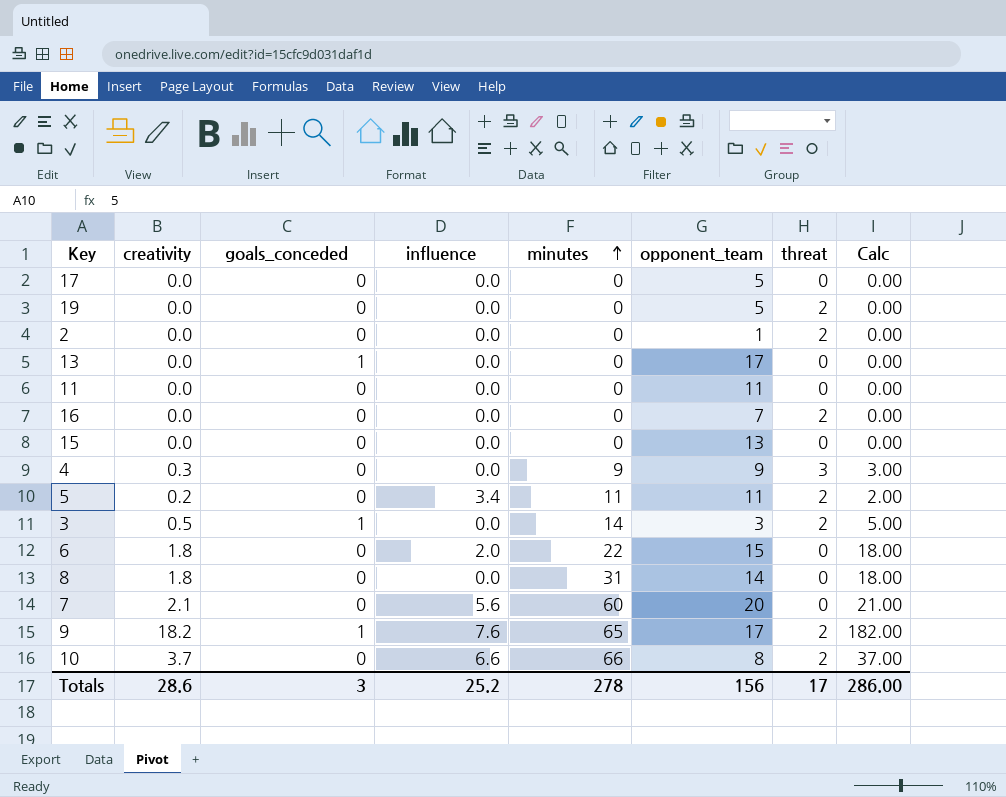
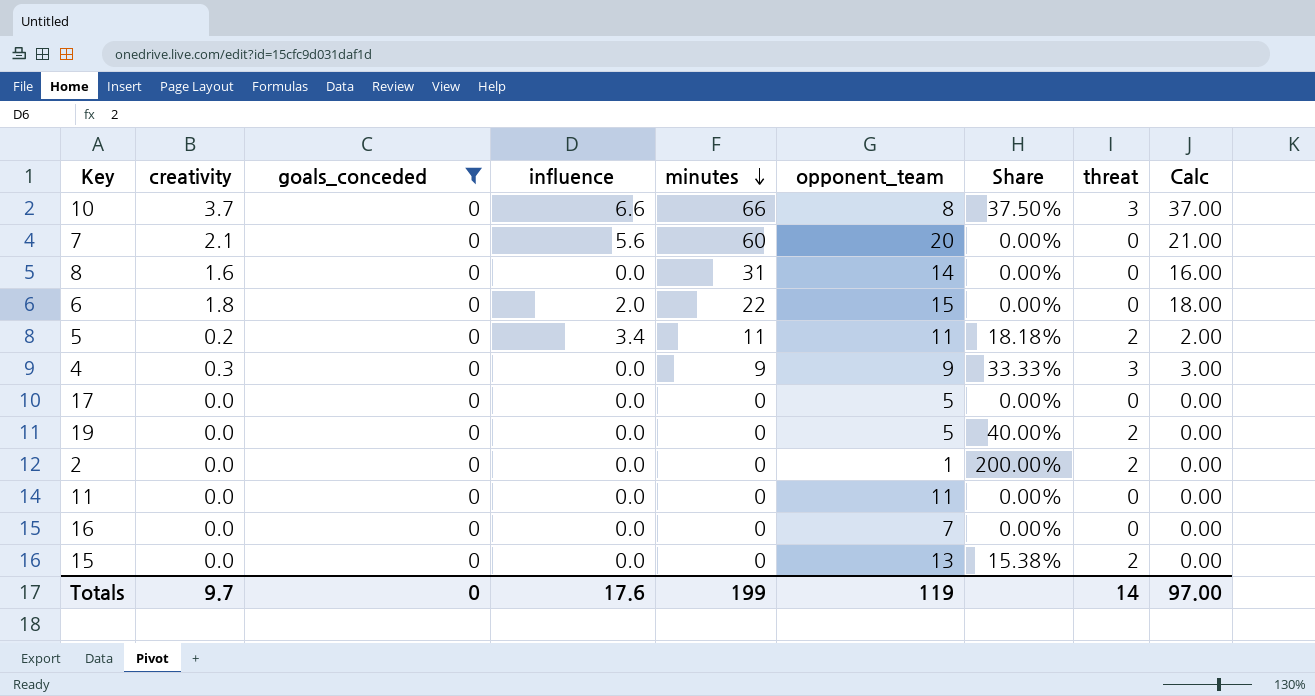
filter: none -> goals_conceded = 0
row order: minutes ascending -> minutes descending
column Share | formula: none -> [threat] / [opponent_team]
10 | threat: 2 -> 3
8 | creativity: 1.8 -> 1.6
8 | Calc: 18.00 -> 16.00
16 | threat: 2 -> 0
15 | threat: 0 -> 2
Totals | creativity: 28.6 -> 9.7
Totals | goals_conceded: 3 -> 0
Totals | influence: 25.2 -> 17.6
Totals | minutes: 278 -> 199
Totals | opponent_team: 156 -> 119
Totals | threat: 17 -> 14
Totals | Calc: 286.00 -> 97.00

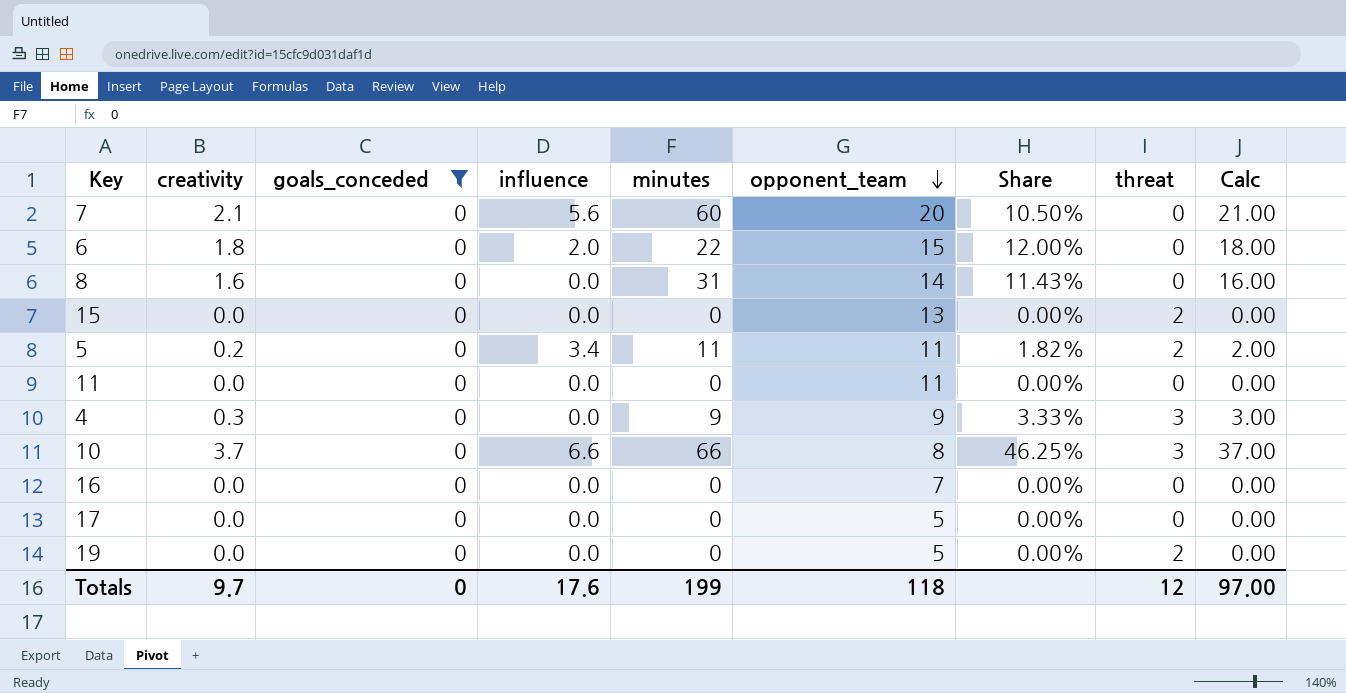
row order: minutes descending -> opponent_team descending
column Share | formula: [threat] / [opponent_team] -> [creativity] / [opponent_team]
row 2: 0.0 | 0 | 0.0 | 0 | 1 | 200.00% | 2 | 0.00 -> none
Totals | opponent_team: 119 -> 118
Totals | threat: 14 -> 12

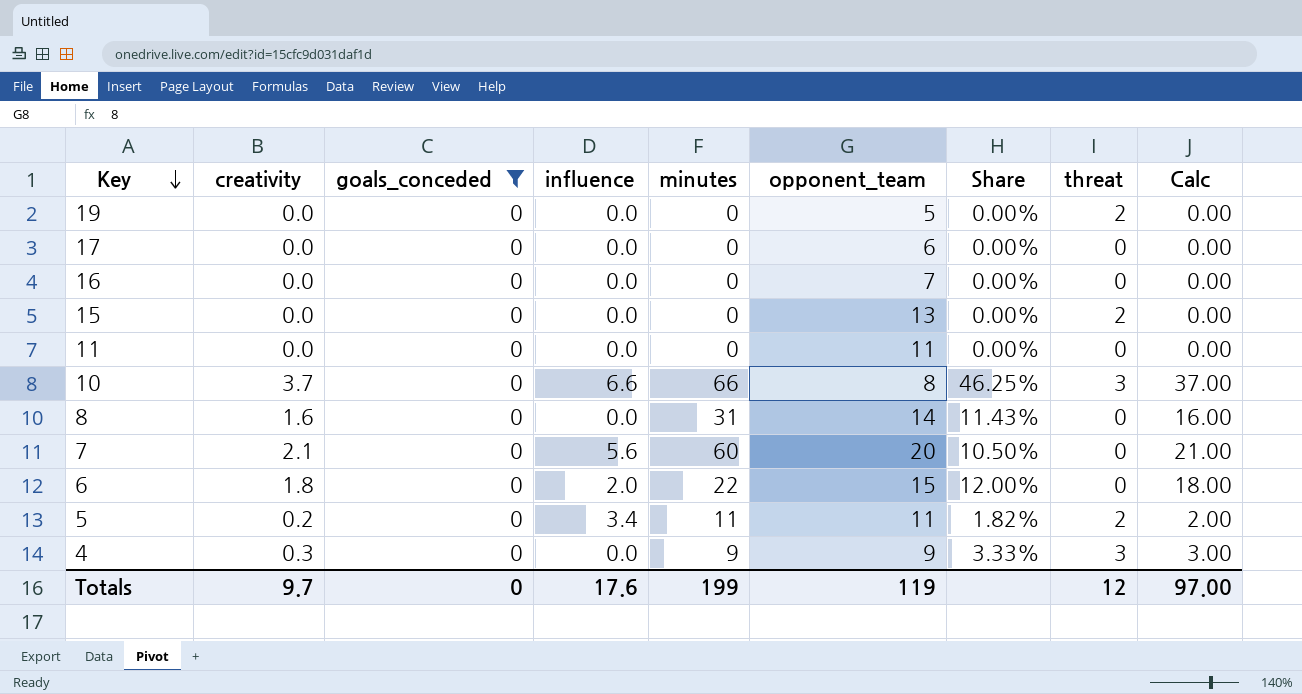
row order: opponent_team descending -> Key descending
17 | opponent_team: 5 -> 6
Totals | opponent_team: 118 -> 119

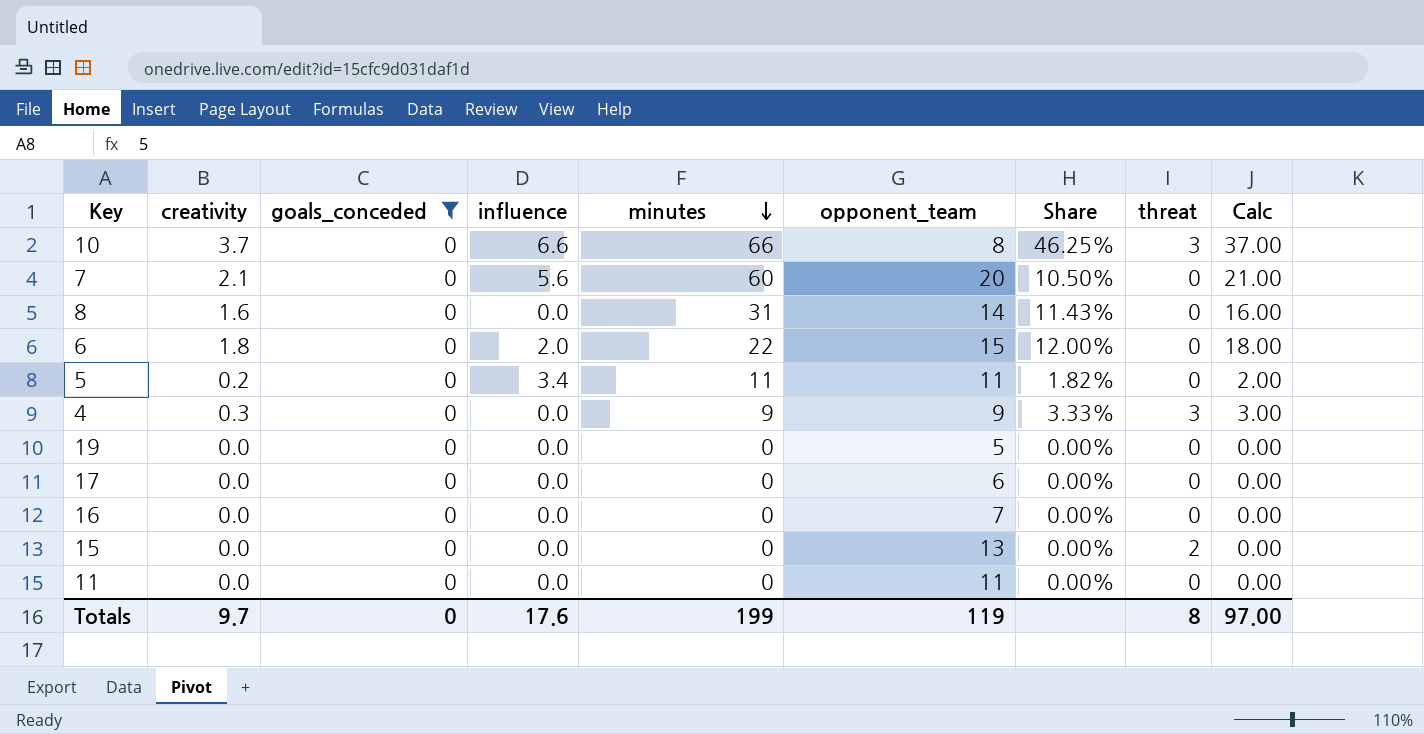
row order: Key descending -> minutes descending
5 | threat: 2 -> 0
19 | threat: 2 -> 0
Totals | threat: 12 -> 8

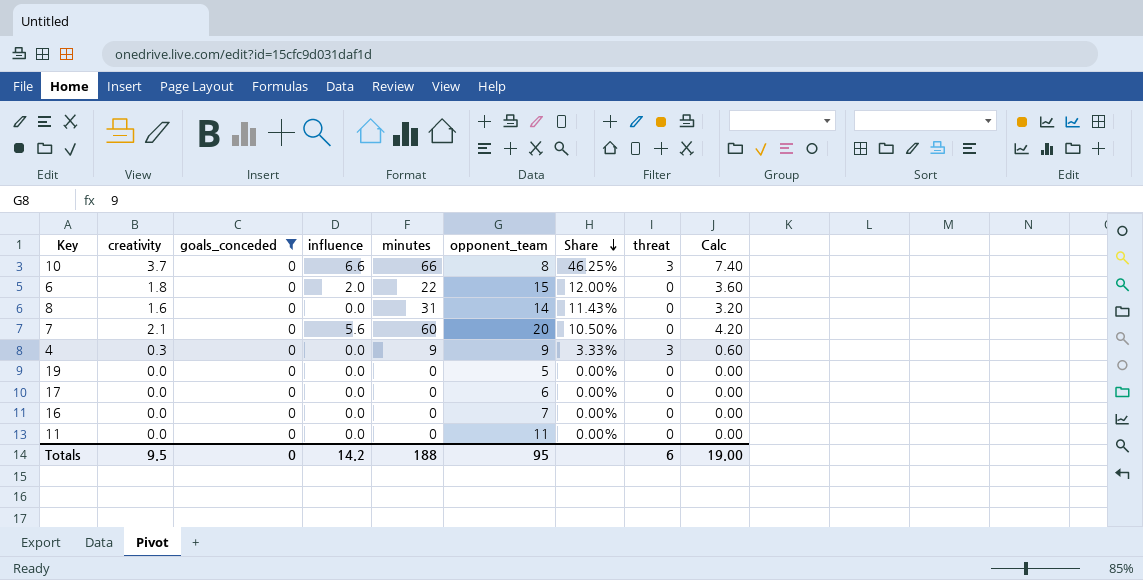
row order: minutes descending -> Share descending
column Calc | formula: [creativity] * 10 -> [creativity] * 2
row 5: 0.2 | 0 | 3.4 | 11 | 11 | 1.82% | 0 | 2.00 -> none
row 15: 0.0 | 0 | 0.0 | 0 | 13 | 0.00% | 2 | 0.00 -> none
Totals | creativity: 9.7 -> 9.5
Totals | influence: 17.6 -> 14.2
Totals | minutes: 199 -> 188
Totals | opponent_team: 119 -> 95
Totals | threat: 8 -> 6
Totals | Calc: 97.00 -> 19.00

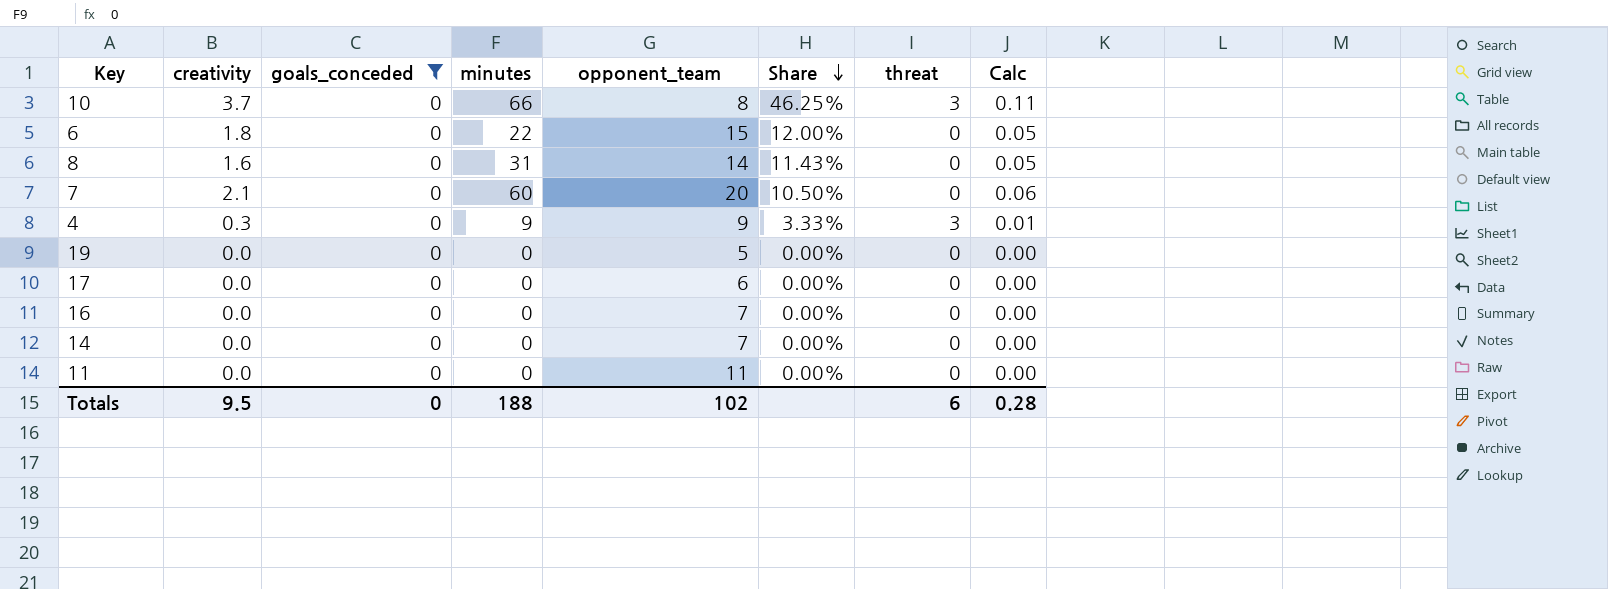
column influence | position: 4 -> none
column Calc | formula: [creativity] * 2 -> [creativity] * 0.03
row 14: none -> 0.0 | 0 | 0 | 7 | 0.00% | 0 | 0.00
Totals | opponent_team: 95 -> 102
Totals | Calc: 19.00 -> 0.28

